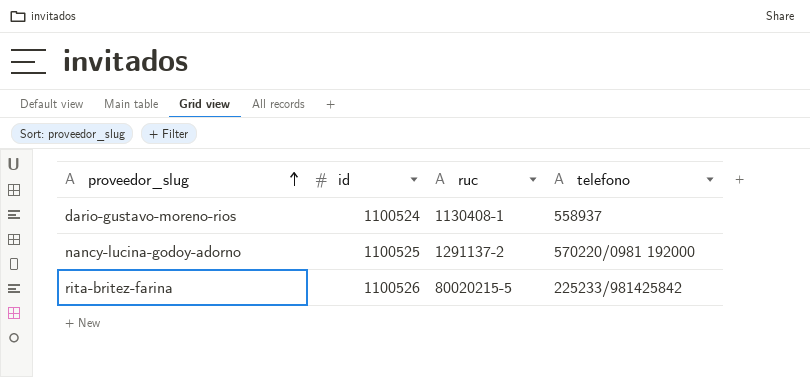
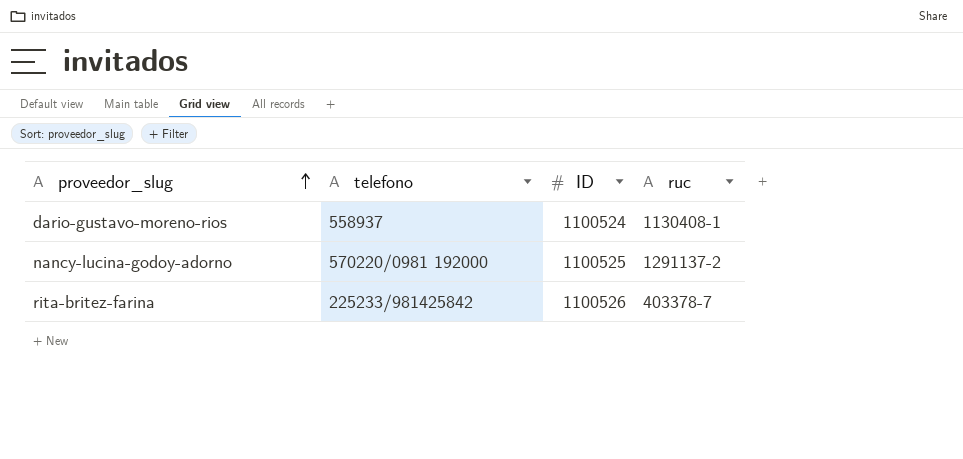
column telefono | position: 4 -> 2
column name: id -> ID
rita-britez-farina | ruc: 80020215-5 -> 403378-7

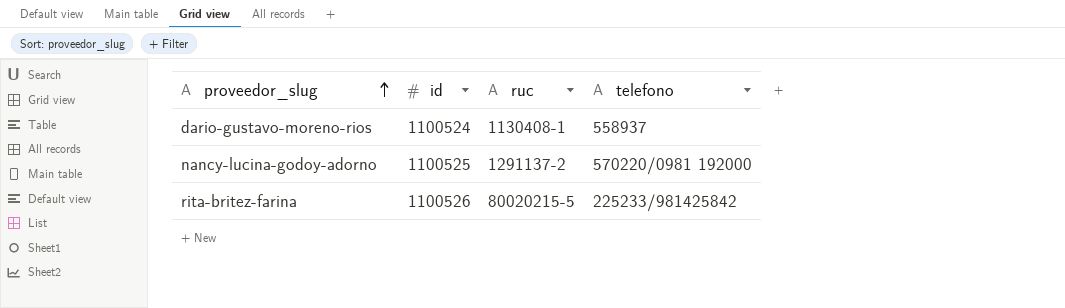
column name: ID -> id
column telefono | position: 2 -> 4
rita-britez-farina | ruc: 403378-7 -> 80020215-5

